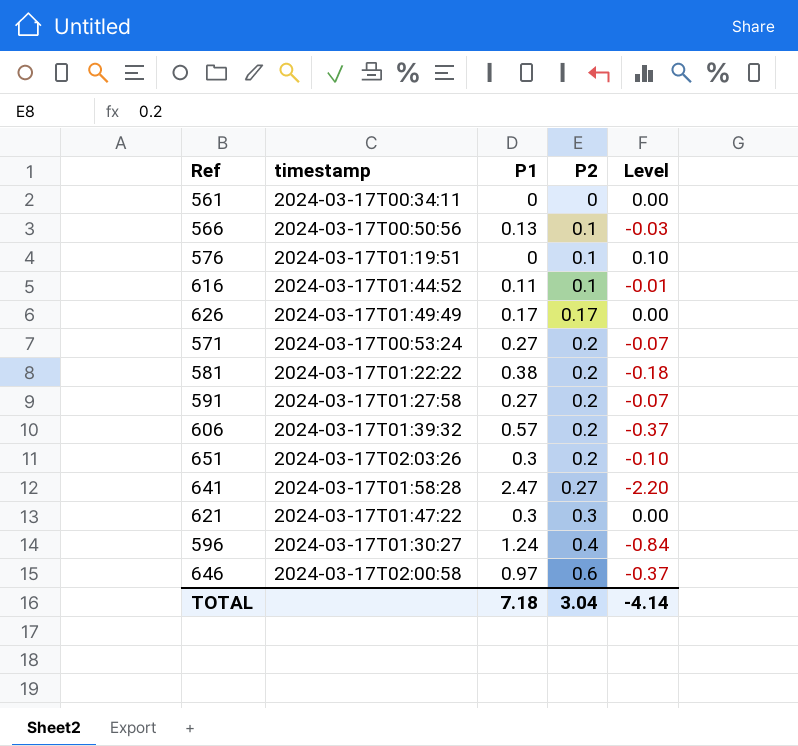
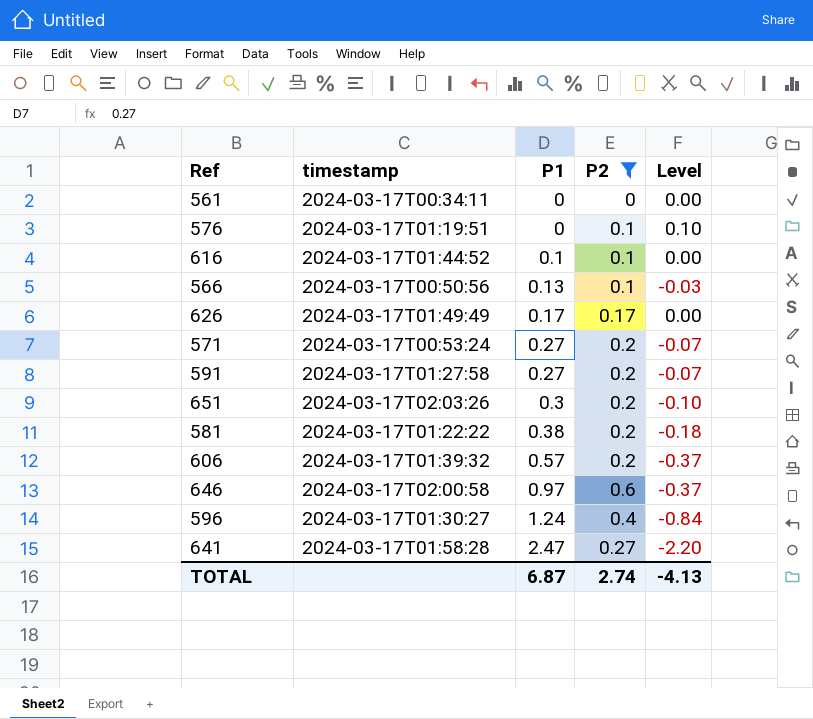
filter: none -> P2 != 0.3
row order: P2 ascending -> P1 ascending
616 | P1: 0.11 -> 0.1
616 | Level: -0.01 -> 0.00
TOTAL | P1: 7.18 -> 6.87
TOTAL | P2: 3.04 -> 2.74
TOTAL | Level: -4.14 -> -4.13

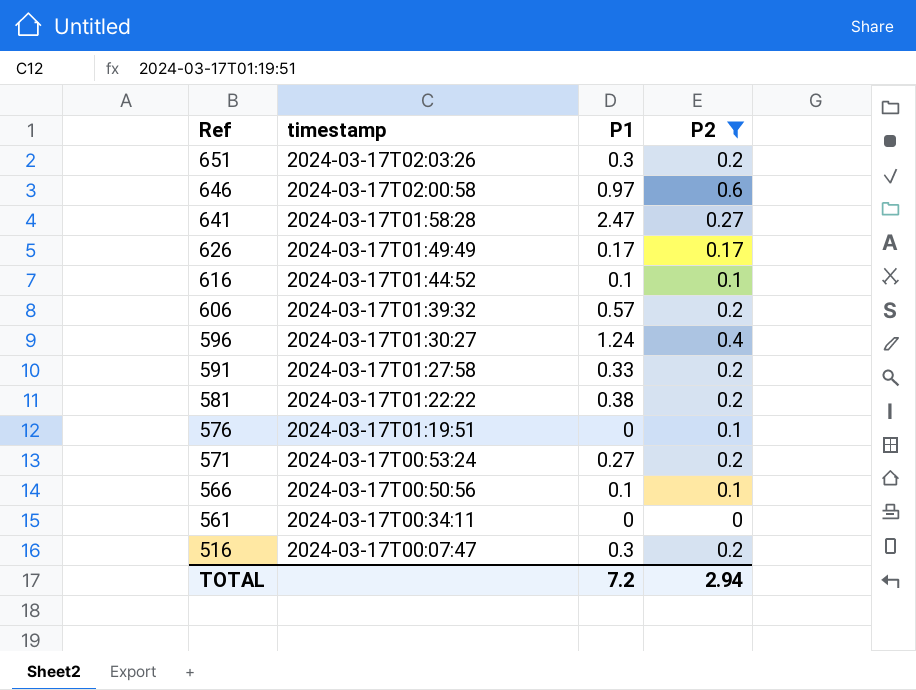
row order: P1 ascending -> Ref descending
column Level | formula: [P2] - [P1] -> none
591 | P1: 0.27 -> 0.33
566 | P1: 0.13 -> 0.1
row 516: none -> 2024-03-17T00:07:47 | 0.3 | 0.2
TOTAL | P1: 6.87 -> 7.2
TOTAL | P2: 2.74 -> 2.94

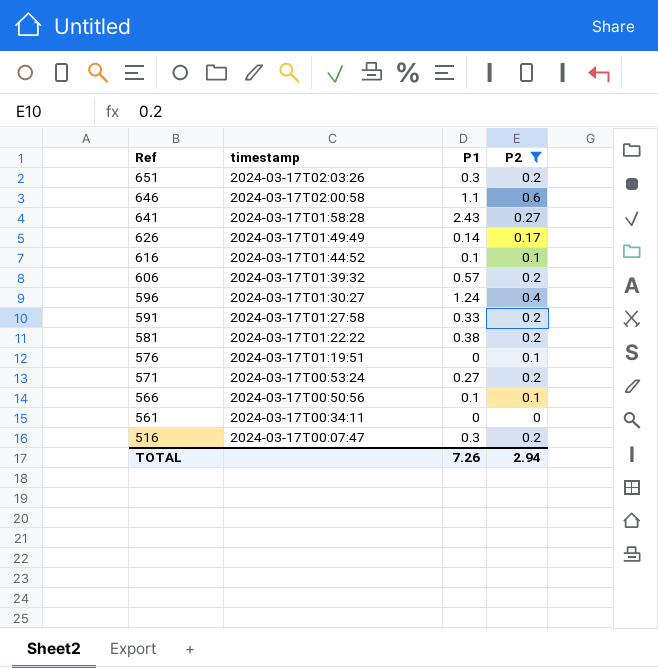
646 | P1: 0.97 -> 1.1
641 | P1: 2.47 -> 2.43
626 | P1: 0.17 -> 0.14
TOTAL | P1: 7.2 -> 7.26

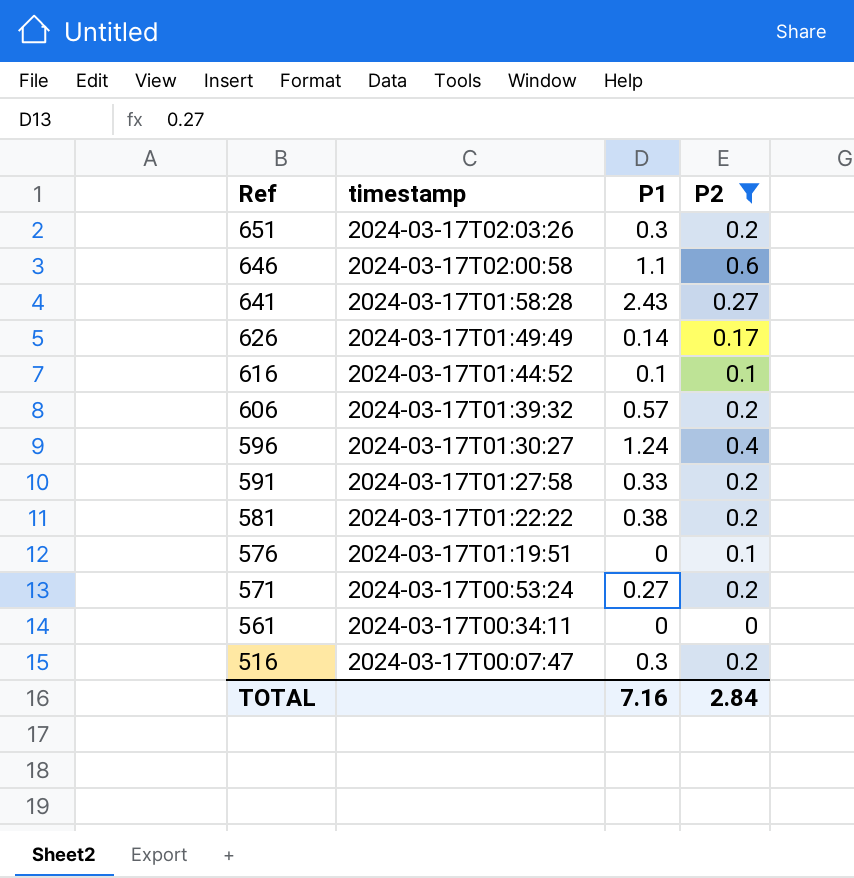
row 566: 2024-03-17T00:50:56 | 0.1 | 0.1 -> none
TOTAL | P1: 7.26 -> 7.16
TOTAL | P2: 2.94 -> 2.84

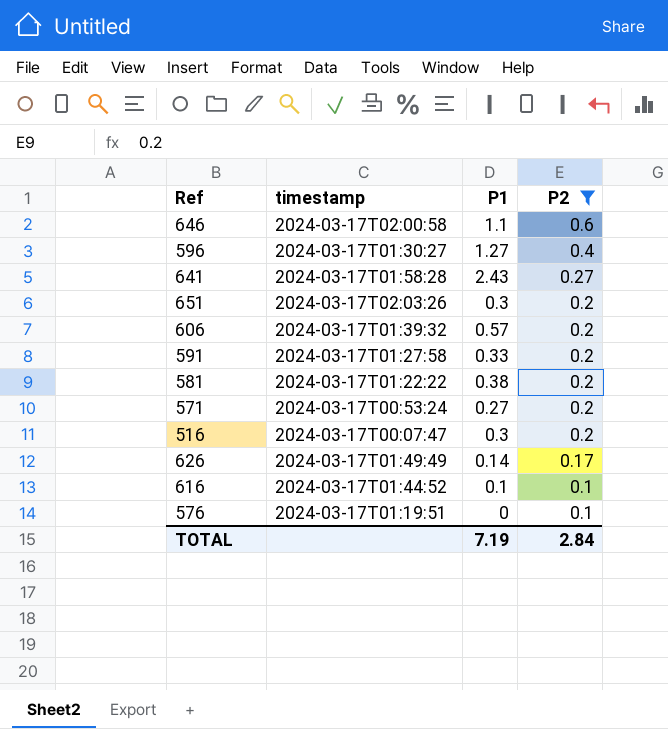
row order: Ref descending -> P2 descending
row 561: 2024-03-17T00:34:11 | 0 | 0 -> none
596 | P1: 1.24 -> 1.27
TOTAL | P1: 7.16 -> 7.19

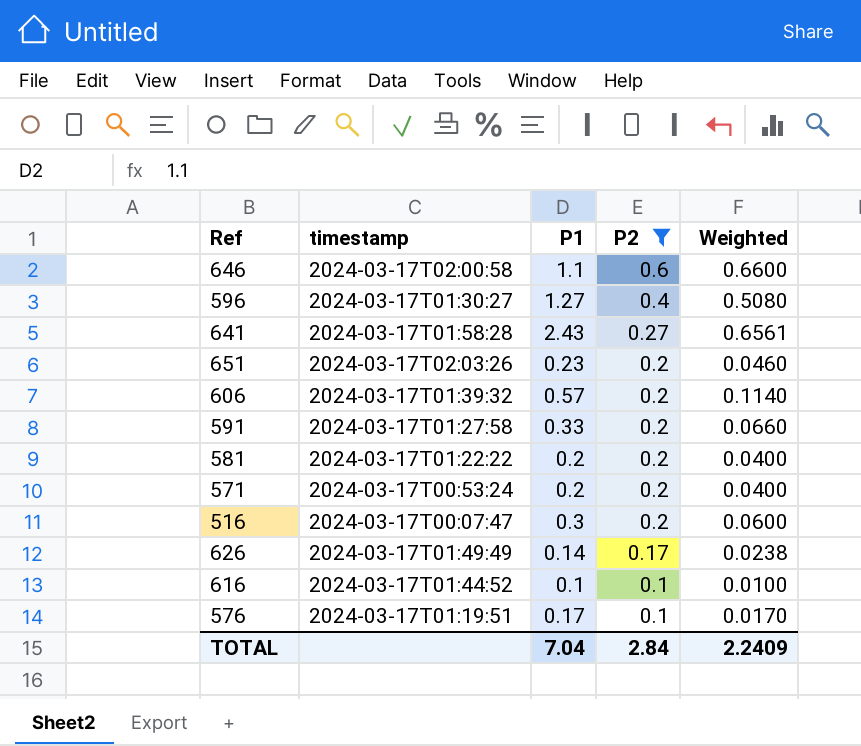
column Weighted | formula: none -> [P1] * [P2]
651 | P1: 0.3 -> 0.23
581 | P1: 0.38 -> 0.2
571 | P1: 0.27 -> 0.2
576 | P1: 0 -> 0.17
TOTAL | P1: 7.19 -> 7.04

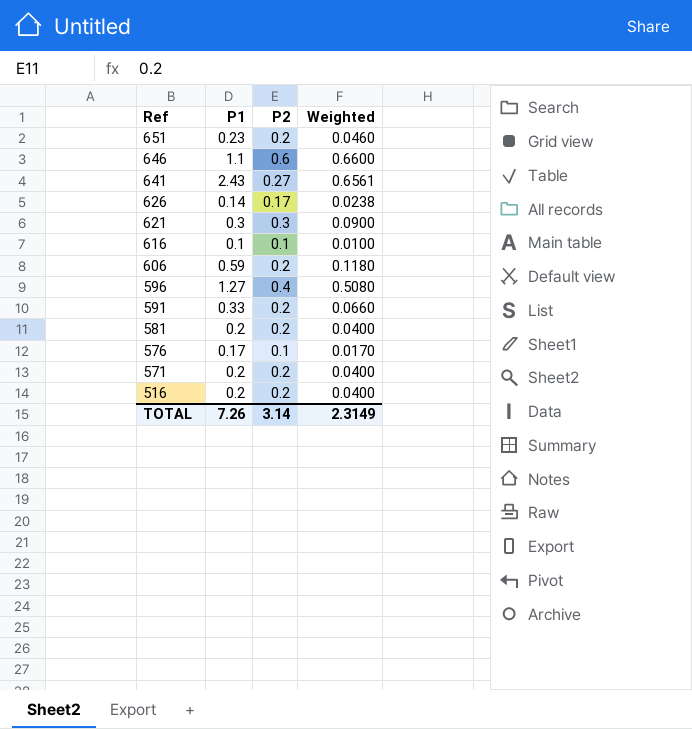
filter: P2 != 0.3 -> none
row order: P2 descending -> Ref descending
column timestamp | position: 2 -> none
606 | P1: 0.57 -> 0.59
606 | Weighted: 0.1140 -> 0.1180
516 | P1: 0.3 -> 0.2
516 | Weighted: 0.0600 -> 0.0400
TOTAL | P1: 7.04 -> 7.26
TOTAL | P2: 2.84 -> 3.14
TOTAL | Weighted: 2.2409 -> 2.3149

